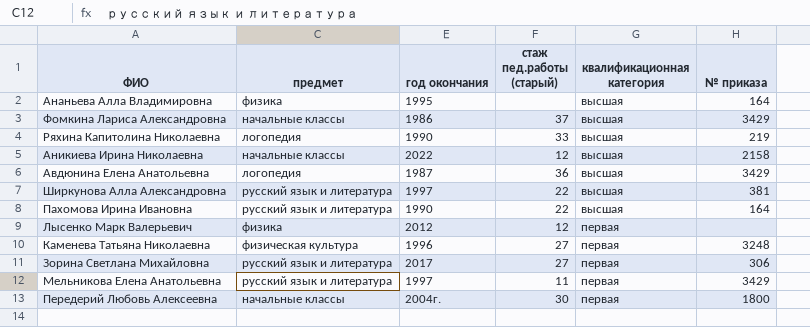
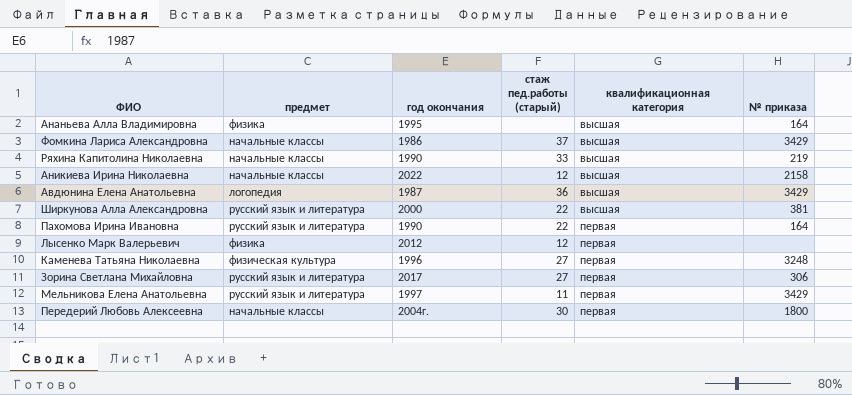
Ряхина Капитолина Николаевна | предмет: логопедия -> начальные классы
Ширкунова Алла Александровна | год окончания: 1997 -> 2000
Пахомова Ирина Ивановна | квалификационная категория: высшая -> первая

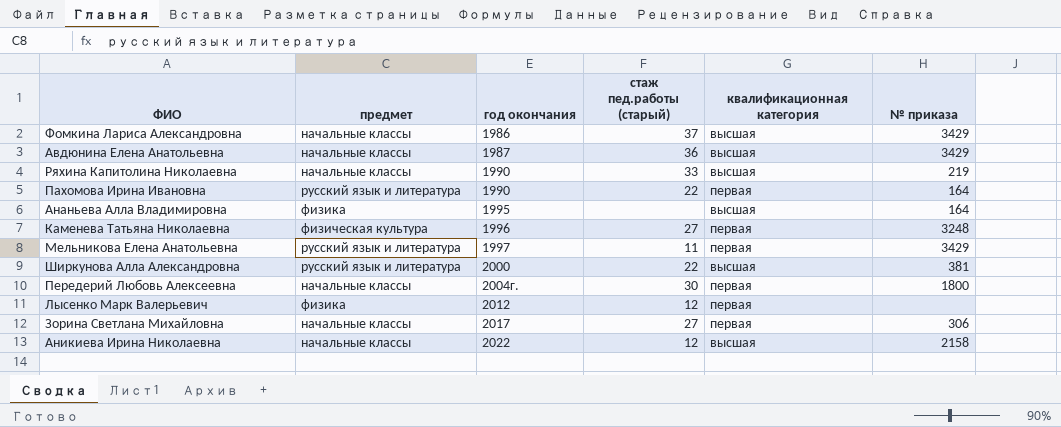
row order: квалификационная категория ascending -> год окончания ascending
Авдюнина Елена Анатольевна | предмет: логопедия -> начальные классы
Зорина Светлана Михайловна | предмет: русский язык и литература -> начальные классы

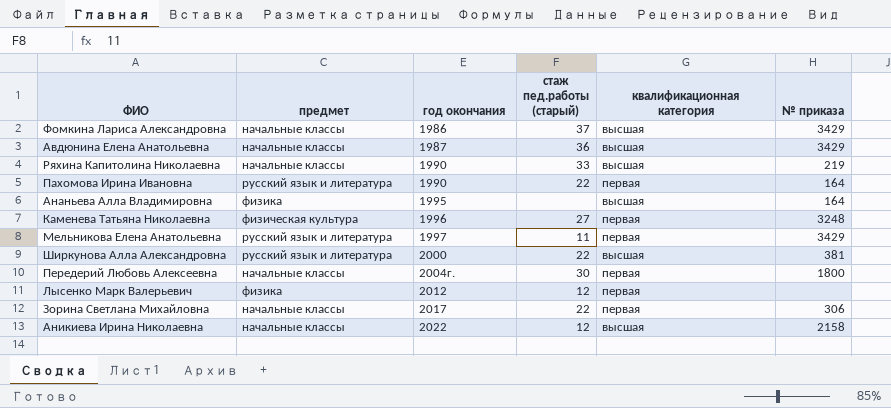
Зорина Светлана Михайловна | стаж пед.работы (старый): 27 -> 22

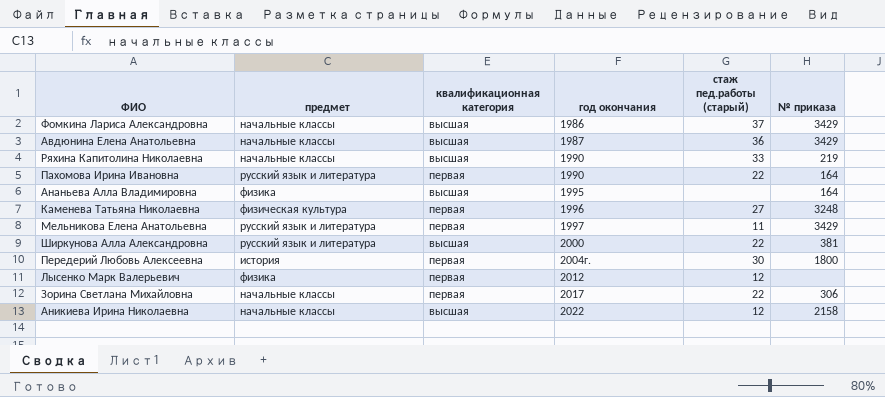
column квалификационная категория | position: 5 -> 3
Передерий Любовь Алексеевна | предмет: начальные классы -> история

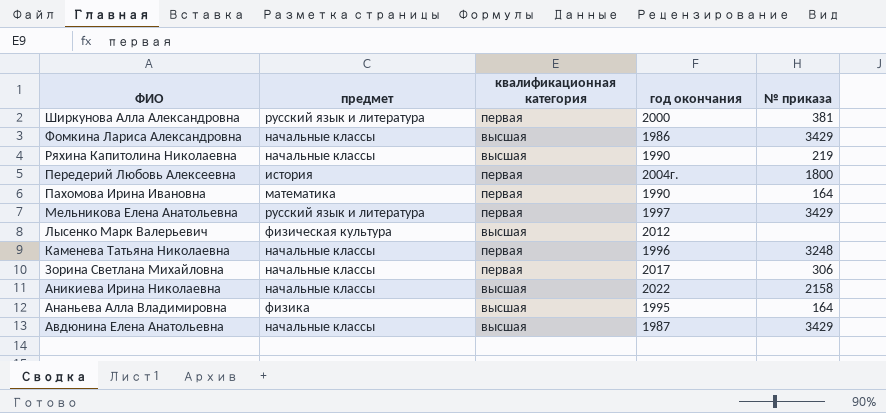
row order: год окончания ascending -> ФИО descending
column стаж пед.работы (старый) | position: 5 -> none
Ширкунова Алла Александровна | квалификационная категория: высшая -> первая
Пахомова Ирина Ивановна | предмет: русский язык и литература -> математика
Лысенко Марк Валерьевич | предмет: физика -> физическая культура
Лысенко Марк Валерьевич | квалификационная категория: первая -> высшая
Каменева Татьяна Николаевна | предмет: физическая культура -> начальные классы

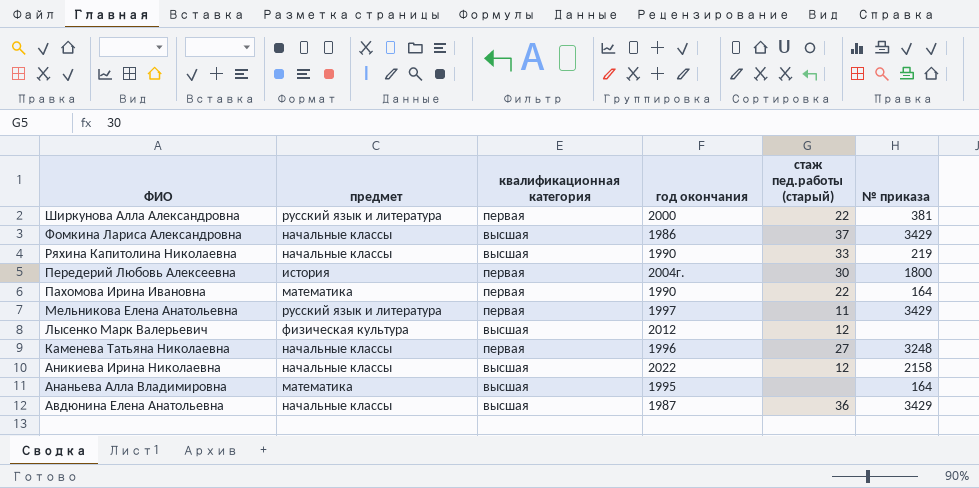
column стаж пед.работы (старый) | position: none -> 5
row Зорина Светлана Михайловна: начальные классы | первая | 2017 | 306 -> none
Ананьева Алла Владимировна | предмет: физика -> математика

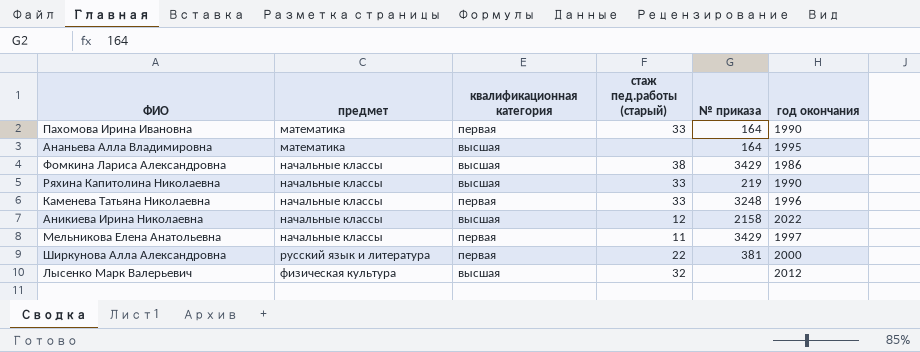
row order: ФИО descending -> предмет ascending
column год окончания | position: 4 -> 6
row Передерий Любовь Алексеевна: история | первая | 2004г. | 30 | 1800 -> none
row Авдюнина Елена Анатольевна: начальные классы | высшая | 1987 | 36 | 3429 -> none
Пахомова Ирина Ивановна | стаж пед.работы (старый): 22 -> 33
Фомкина Лариса Александровна | стаж пед.работы (старый): 37 -> 38
Каменева Татьяна Николаевна | стаж пед.работы (старый): 27 -> 33
Мельникова Елена Анатольевна | предмет: русский язык и литература -> начальные классы
Лысенко Марк Валерьевич | стаж пед.работы (старый): 12 -> 32

